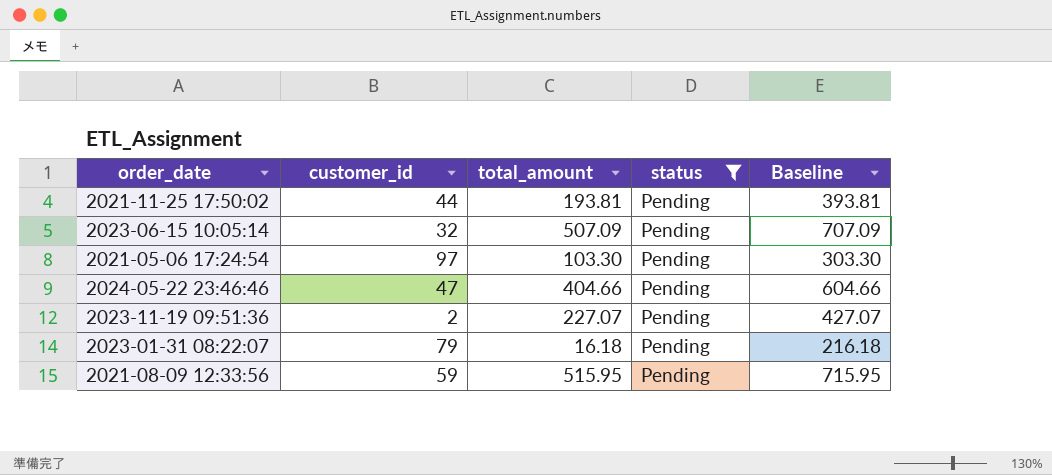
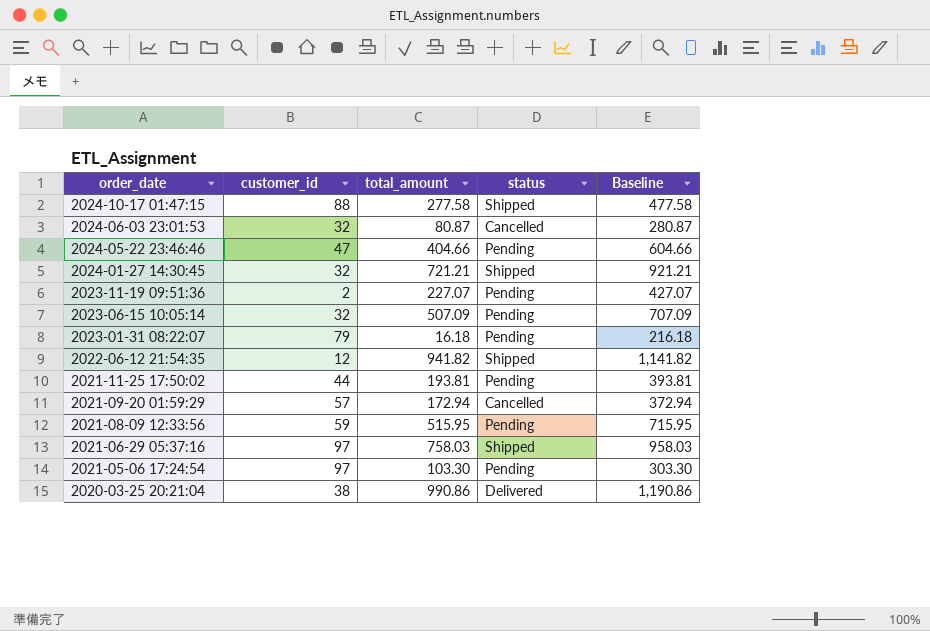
filter: status = Pending -> none
row order: none -> order_date descending

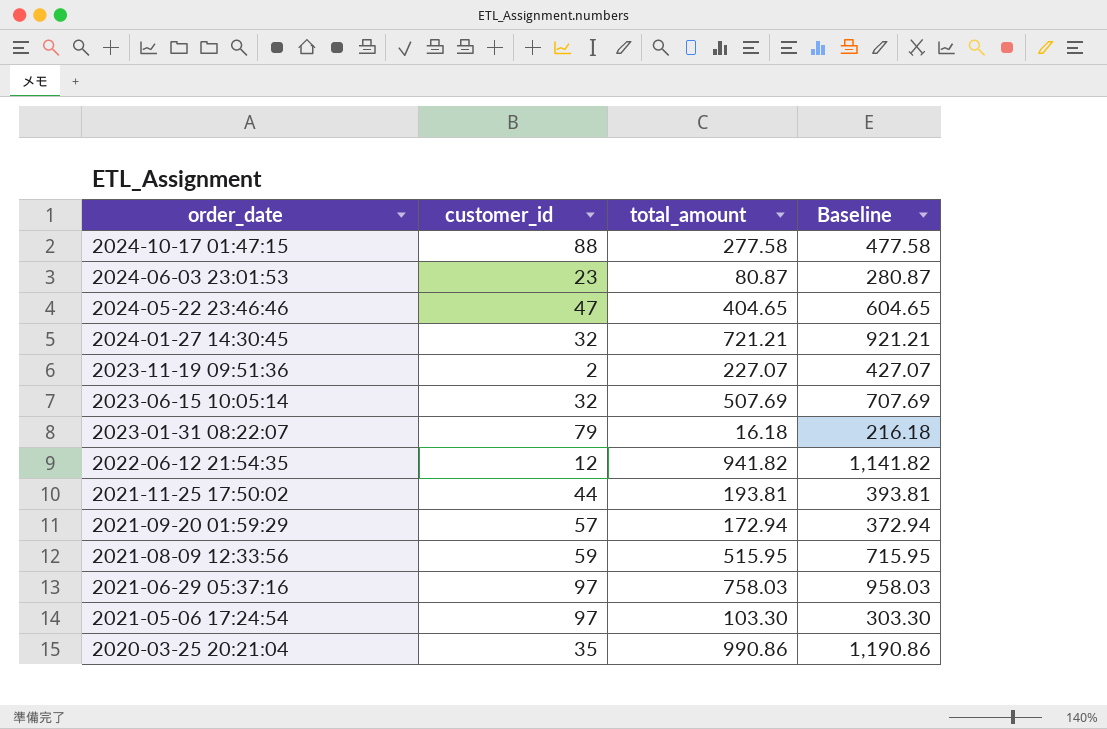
column status | position: 4 -> none
2024-06-03 23:01:53 | customer_id: 32 -> 23
2024-05-22 23:46:46 | total_amount: 404.66 -> 404.65
2024-05-22 23:46:46 | Baseline: 604.66 -> 604.65
2023-06-15 10:05:14 | total_amount: 507.09 -> 507.69
2023-06-15 10:05:14 | Baseline: 707.09 -> 707.69
2020-03-25 20:21:04 | customer_id: 38 -> 35

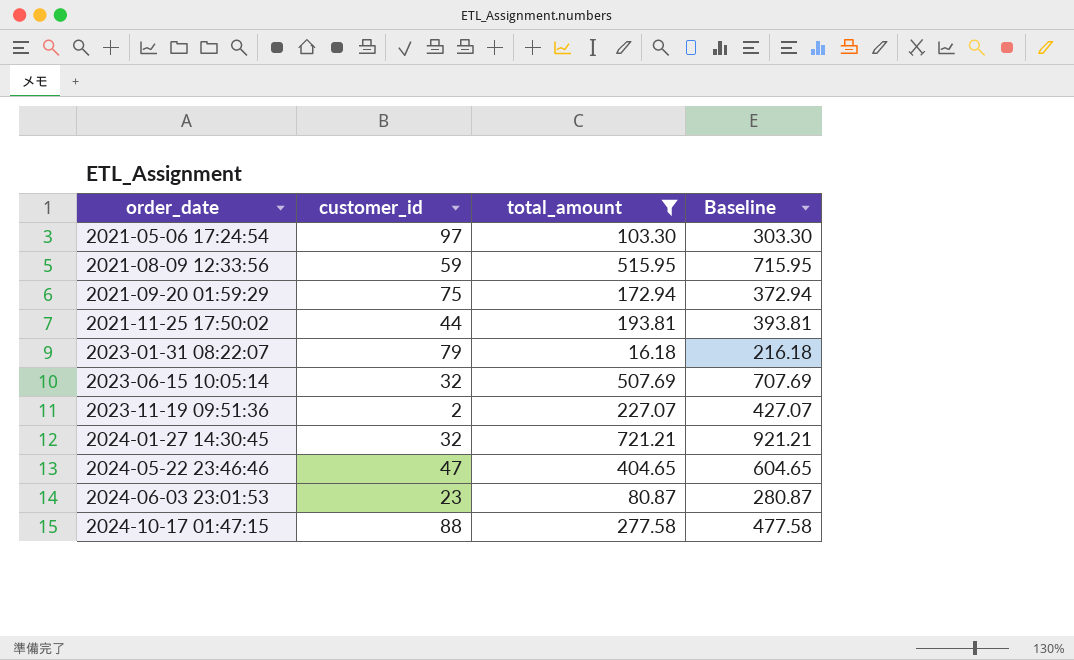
filter: none -> total_amount <= 721.21
row order: order_date descending -> order_date ascending
2021-09-20 01:59:29 | customer_id: 57 -> 75

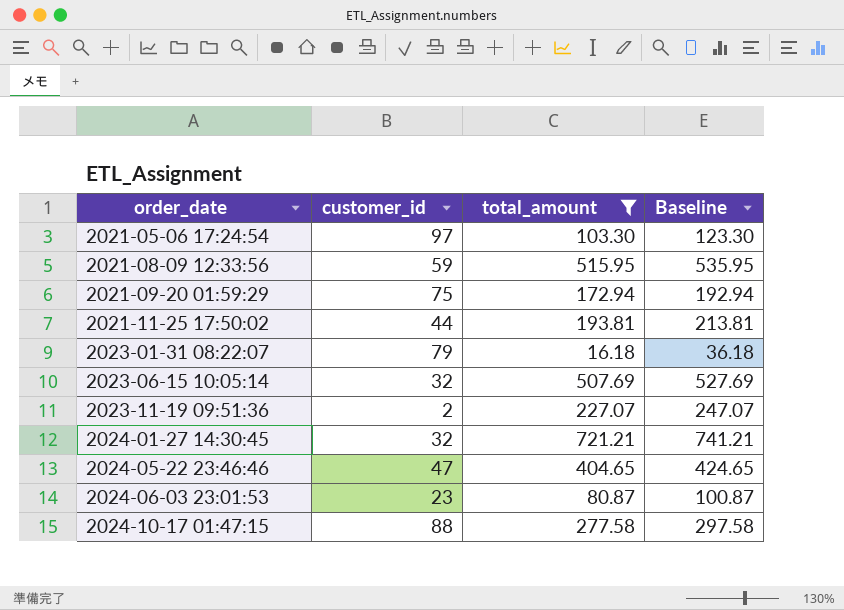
column Baseline | formula: [total_amount] + 200 -> [total_amount] + 20

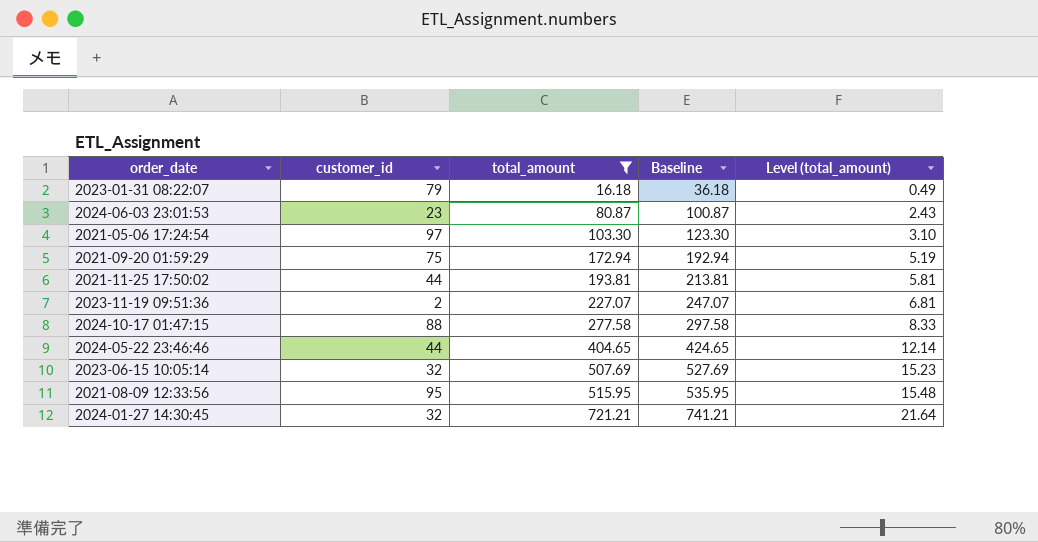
row order: order_date ascending -> total_amount ascending
column Level (total_amount) | formula: none -> [total_amount] * 0.03
2024-05-22 23:46:46 | customer_id: 47 -> 44
2021-08-09 12:33:56 | customer_id: 59 -> 95

